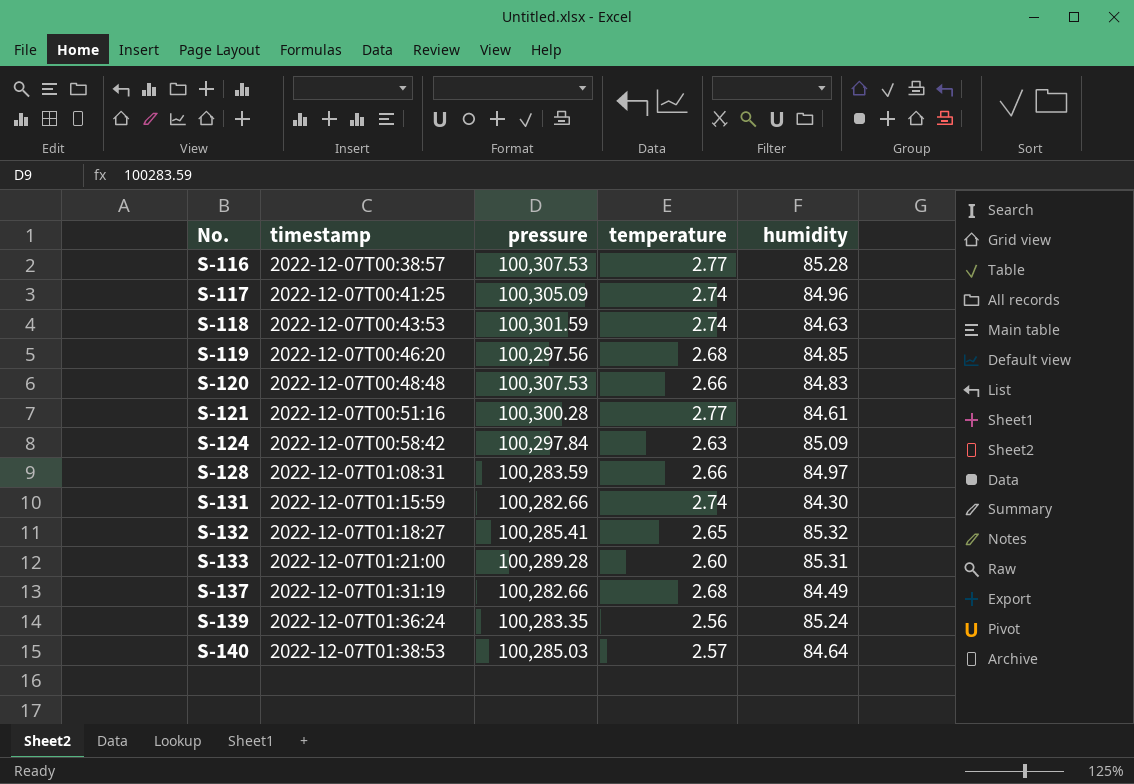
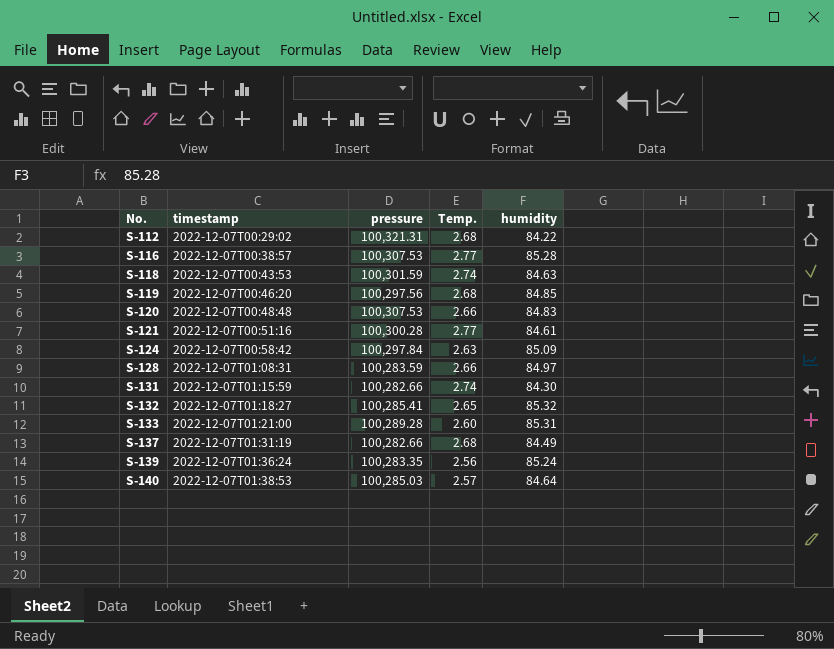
column name: temperature -> Temp.
row S-117: 2022-12-07T00:41:25 | 100,305.09 | 2.74 | 84.96 -> none
row S-112: none -> 2022-12-07T00:29:02 | 100,321.31 | 2.68 | 84.22

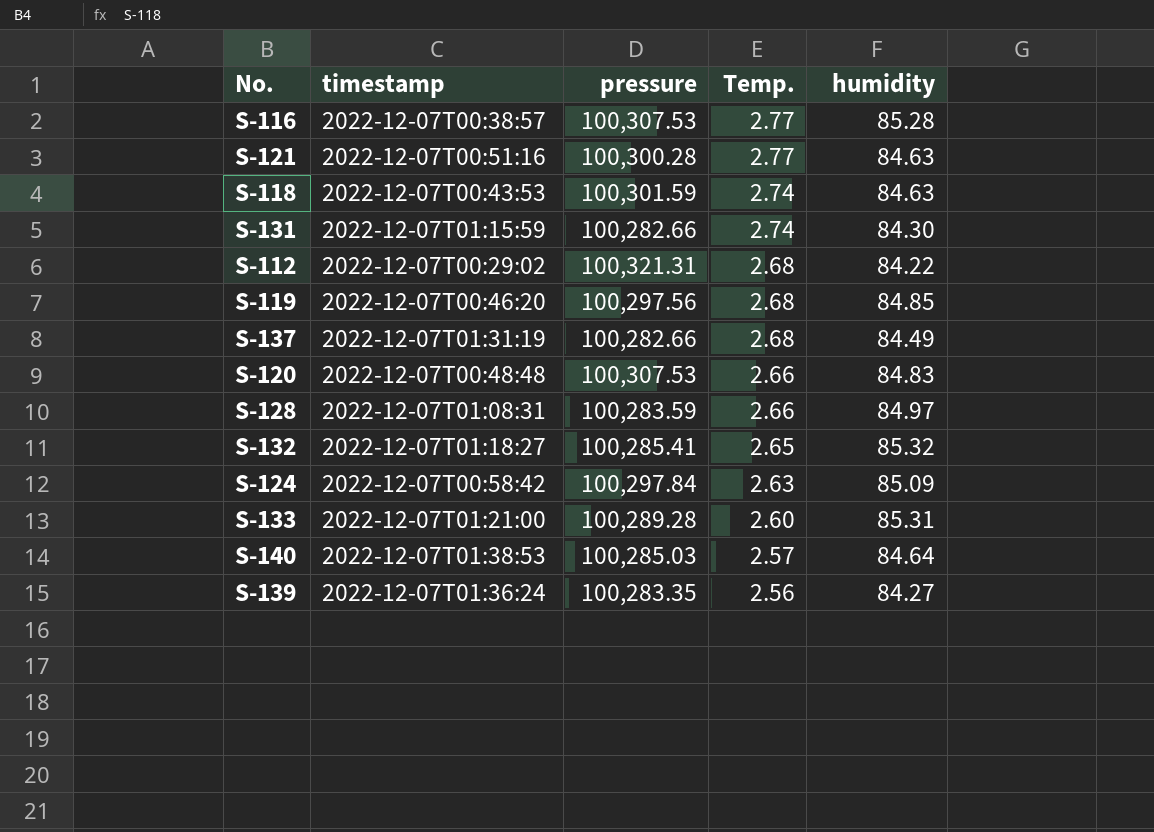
row order: No. ascending -> Temp. descending
S-121 | humidity: 84.61 -> 84.63
S-139 | humidity: 85.24 -> 84.27

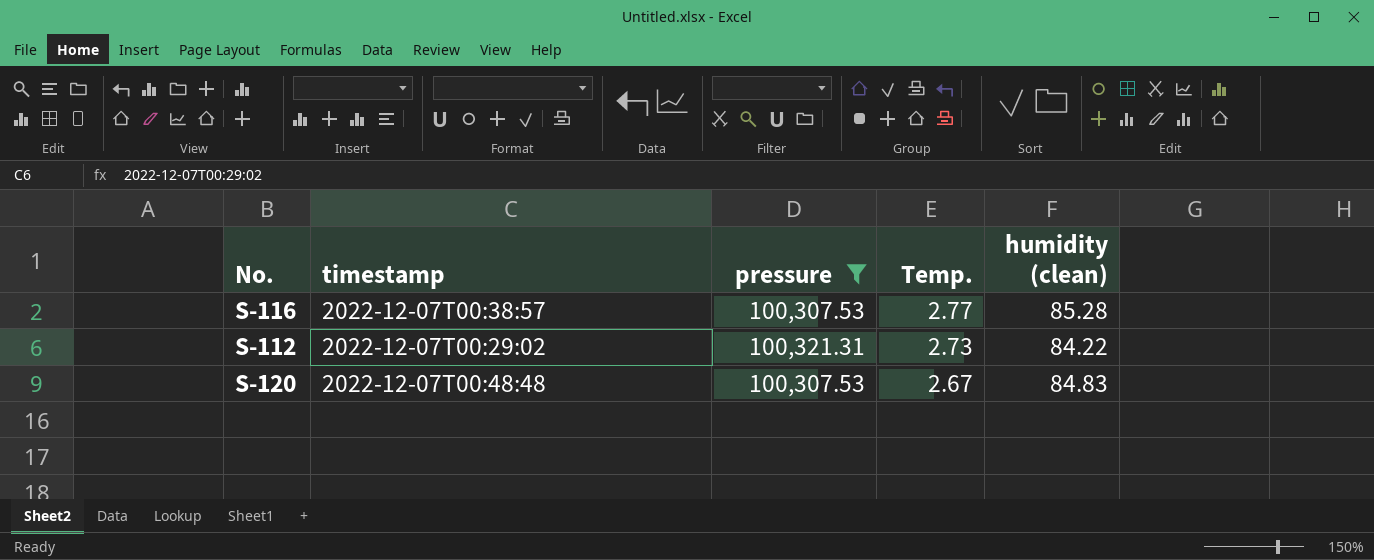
filter: none -> pressure >= 100,307.53
column name: humidity -> humidity (clean)
S-112 | Temp.: 2.68 -> 2.73
S-120 | Temp.: 2.66 -> 2.67

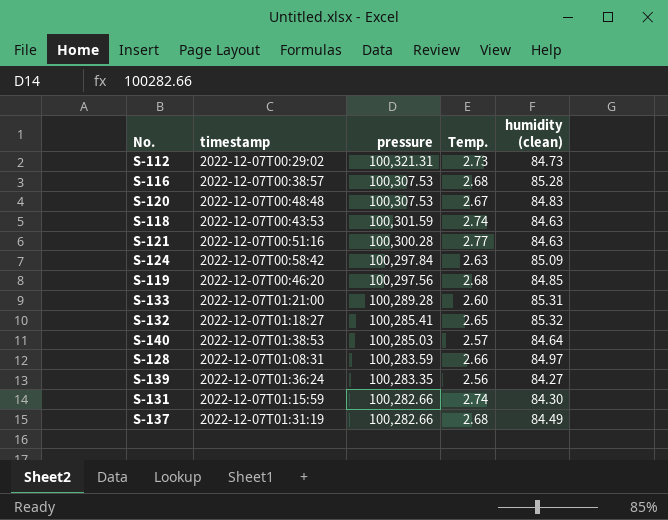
filter: pressure >= 100,307.53 -> none
row order: Temp. descending -> pressure descending
S-112 | humidity (clean): 84.22 -> 84.73
S-116 | Temp.: 2.77 -> 2.68

